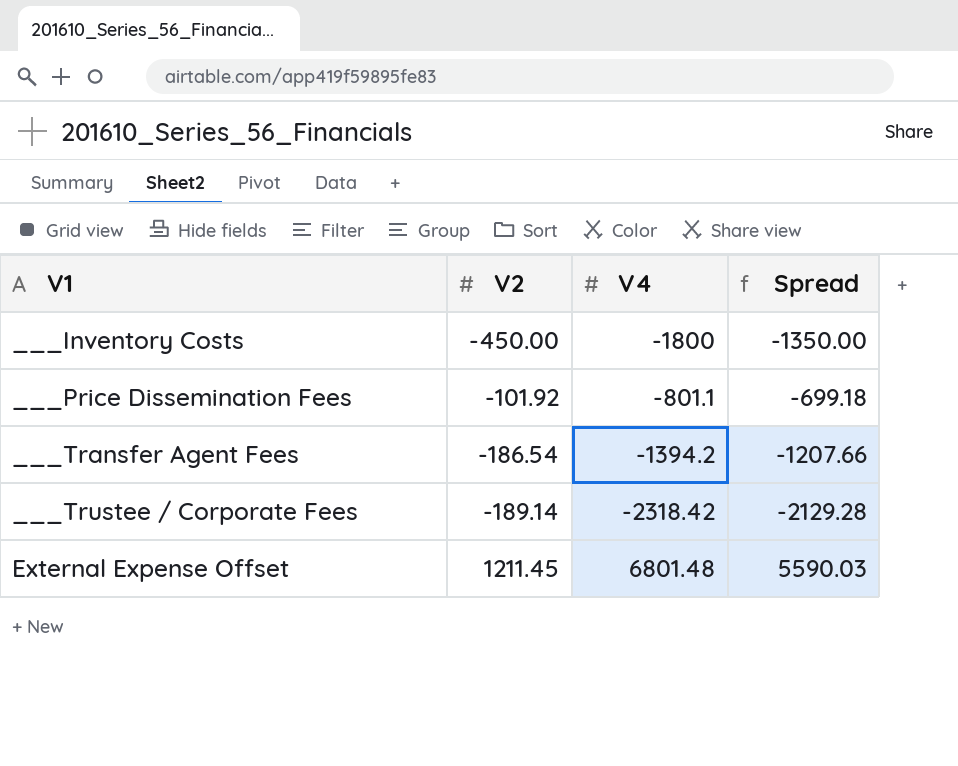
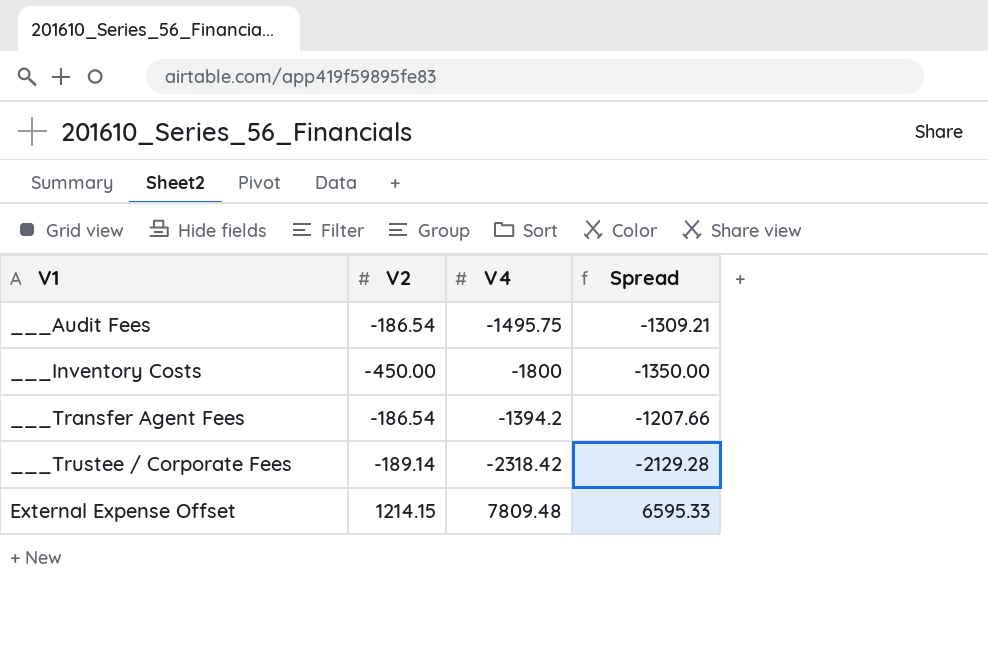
row ___Price Dissemination Fees: -101.92 | -801.1 | -699.18 -> none
row ___Audit Fees: none -> -186.54 | -1495.75 | -1309.21
External Expense Offset | V2: 1211.45 -> 1214.15
External Expense Offset | V4: 6801.48 -> 7809.48
External Expense Offset | Spread: 5590.03 -> 6595.33

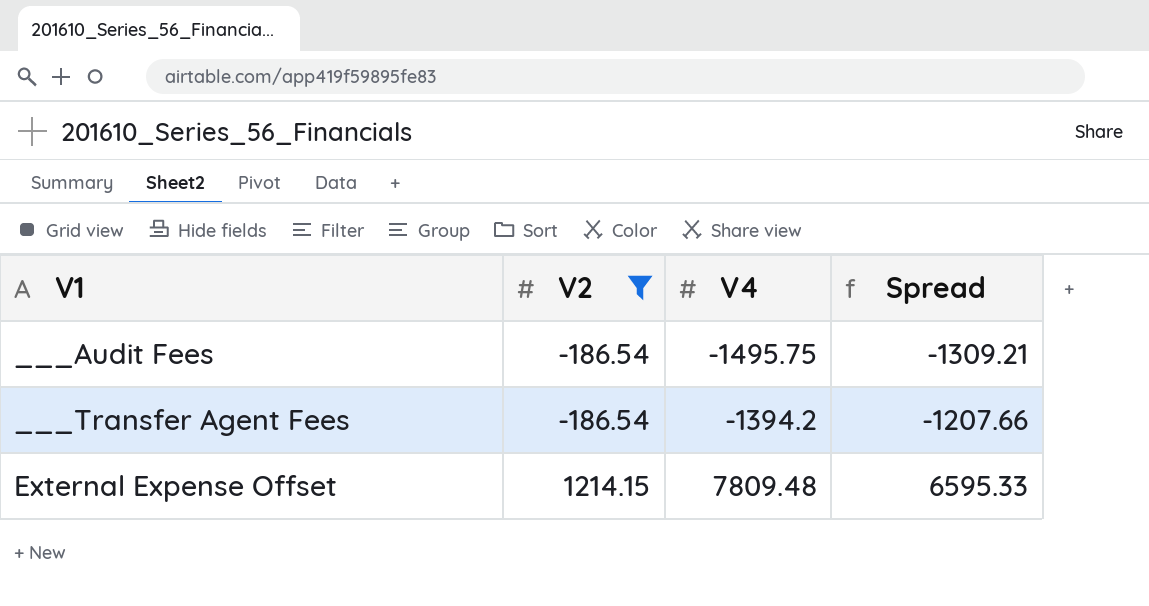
filter: none -> V2 >= -186.54

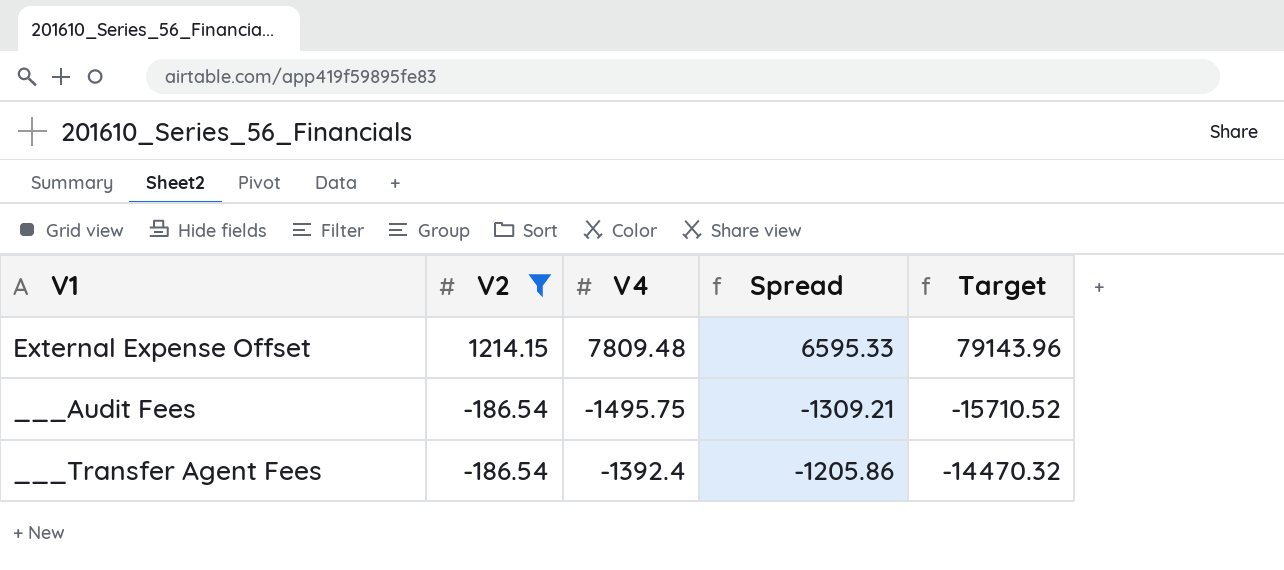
row order: V1 ascending -> V2 descending
column Target | formula: none -> [Spread] * 12
___Transfer Agent Fees | V4: -1394.2 -> -1392.4
___Transfer Agent Fees | Spread: -1207.66 -> -1205.86

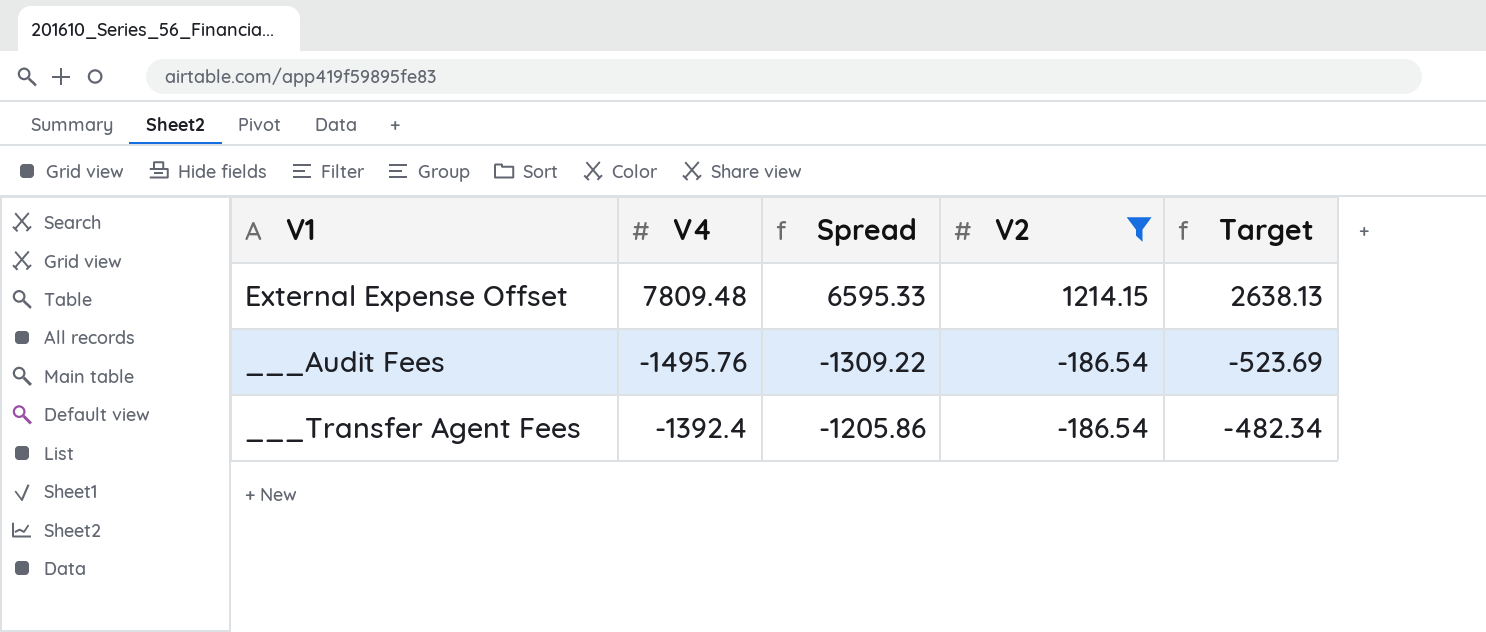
column V2 | position: 2 -> 4
column Target | formula: [Spread] * 12 -> [Spread] * 0.4
___Audit Fees | V4: -1495.75 -> -1495.76
___Audit Fees | Spread: -1309.21 -> -1309.22

